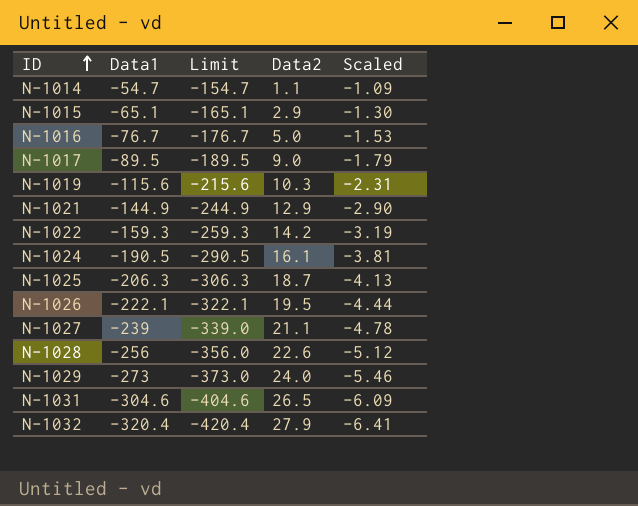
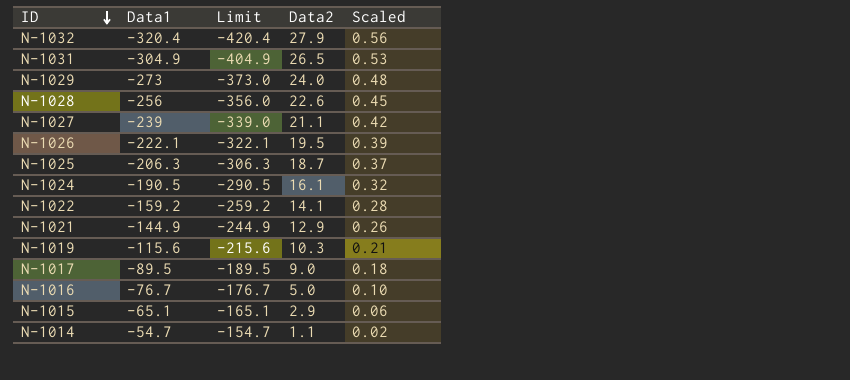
row order: ID ascending -> ID descending
column Scaled | formula: [Data1] * 0.02 -> [Data2] * 0.02
N-1031 | Data1: -304.6 -> -304.9
N-1031 | Limit: -404.6 -> -404.9
N-1022 | Data1: -159.3 -> -159.2
N-1022 | Limit: -259.3 -> -259.2
N-1022 | Data2: 14.2 -> 14.1

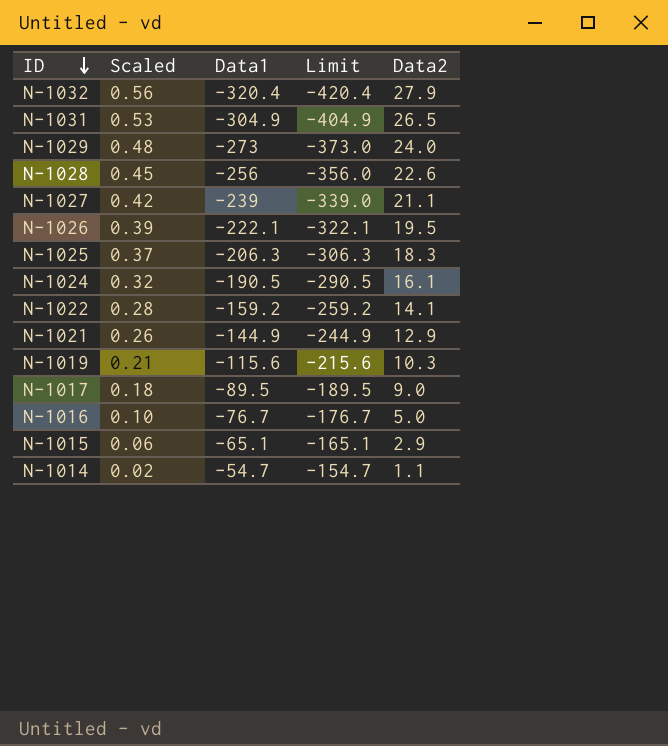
column Scaled | position: 5 -> 2
N-1025 | Data2: 18.7 -> 18.3

